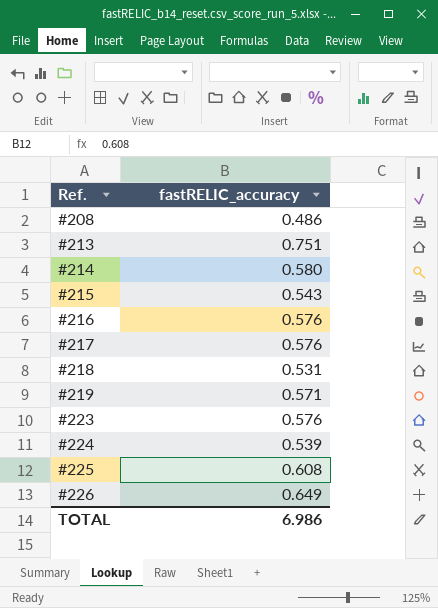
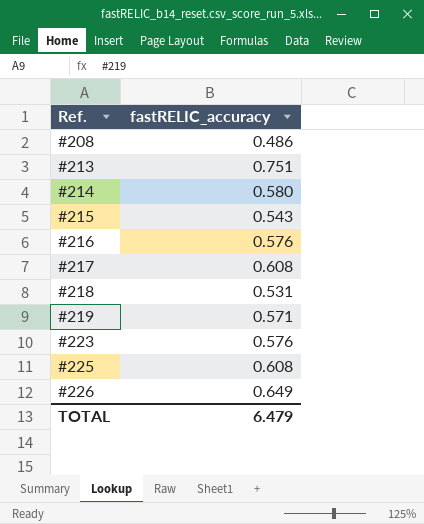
row #224: 0.539 -> none
#217 | fastRELIC_accuracy: 0.576 -> 0.608
TOTAL | fastRELIC_accuracy: 6.986 -> 6.479

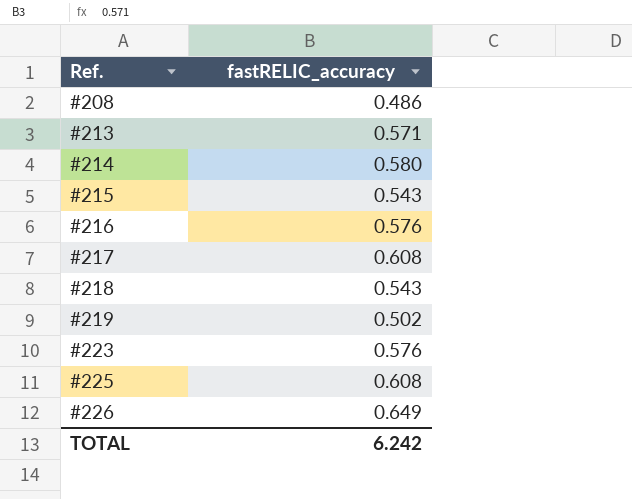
#213 | fastRELIC_accuracy: 0.751 -> 0.571
#218 | fastRELIC_accuracy: 0.531 -> 0.543
#219 | fastRELIC_accuracy: 0.571 -> 0.502
TOTAL | fastRELIC_accuracy: 6.479 -> 6.242

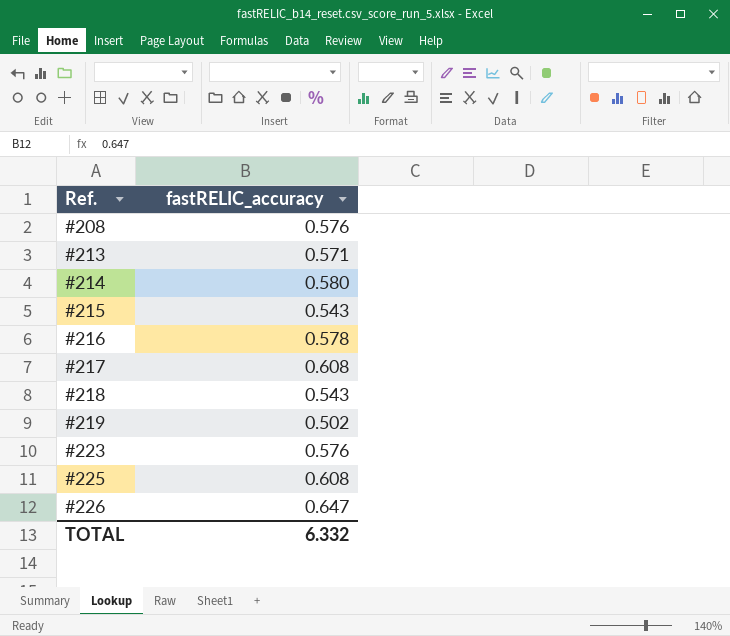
#208 | fastRELIC_accuracy: 0.486 -> 0.576
#216 | fastRELIC_accuracy: 0.576 -> 0.578
#226 | fastRELIC_accuracy: 0.649 -> 0.647
TOTAL | fastRELIC_accuracy: 6.242 -> 6.332

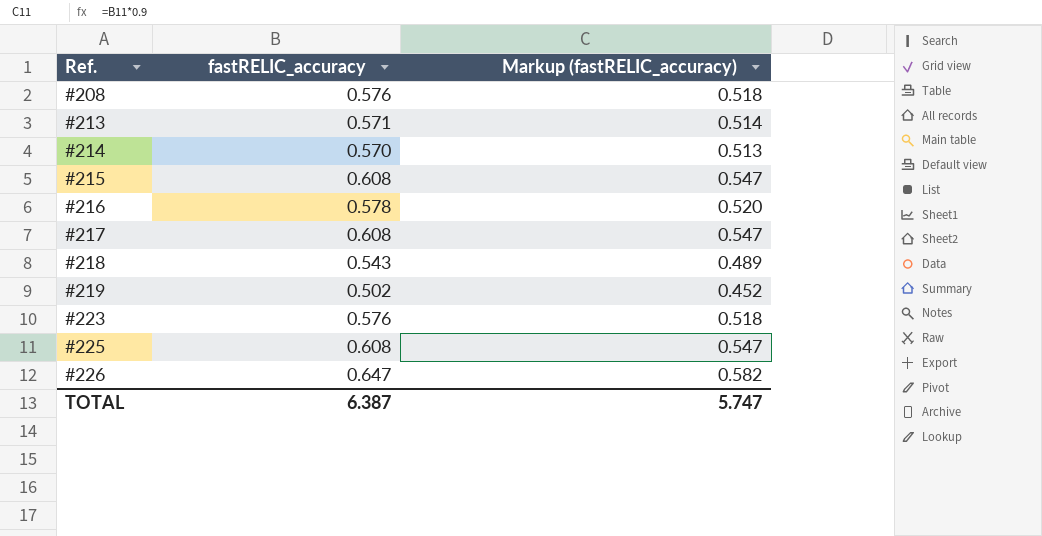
column Markup (fastRELIC_accuracy) | formula: none -> [fastRELIC_accuracy] * 0.9
#214 | fastRELIC_accuracy: 0.580 -> 0.570
#215 | fastRELIC_accuracy: 0.543 -> 0.608
TOTAL | fastRELIC_accuracy: 6.332 -> 6.387

